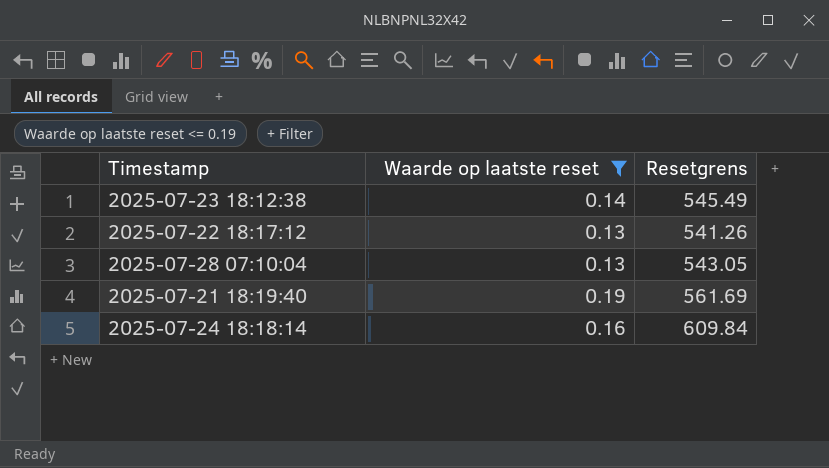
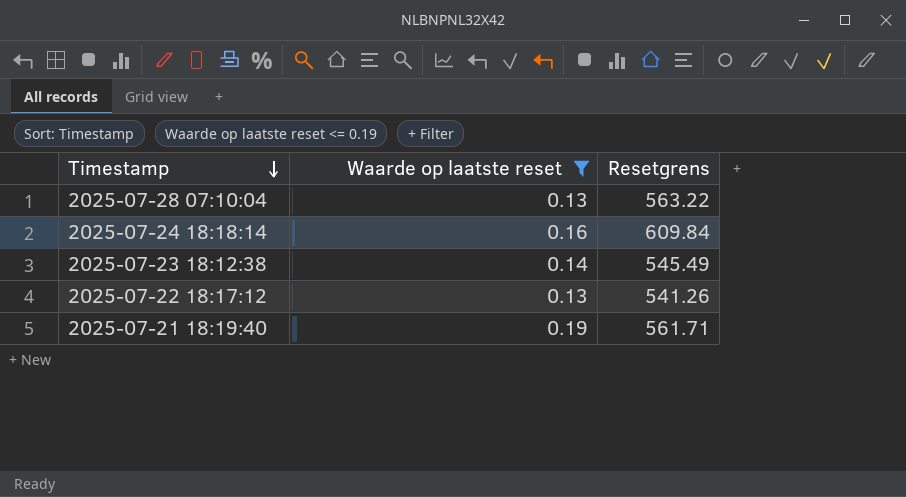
row order: none -> Timestamp descending
2025-07-28 07:10:04 | Resetgrens: 543.05 -> 563.22
2025-07-21 18:19:40 | Resetgrens: 561.69 -> 561.71

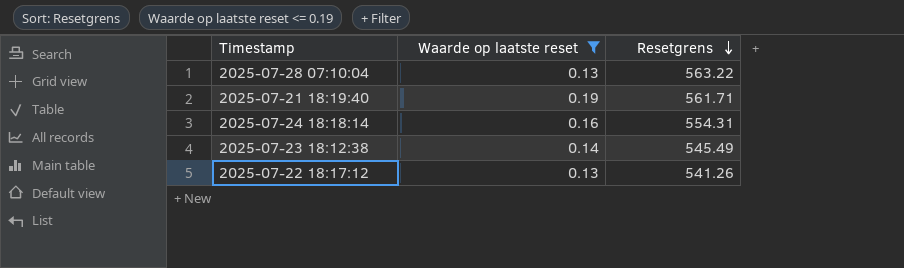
row order: Timestamp descending -> Resetgrens descending
2025-07-24 18:18:14 | Resetgrens: 609.84 -> 554.31

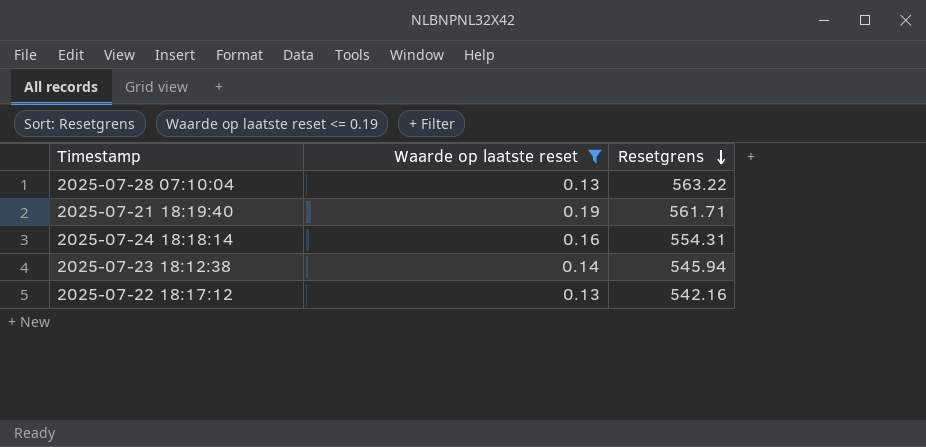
2025-07-23 18:12:38 | Resetgrens: 545.49 -> 545.94
2025-07-22 18:17:12 | Resetgrens: 541.26 -> 542.16

